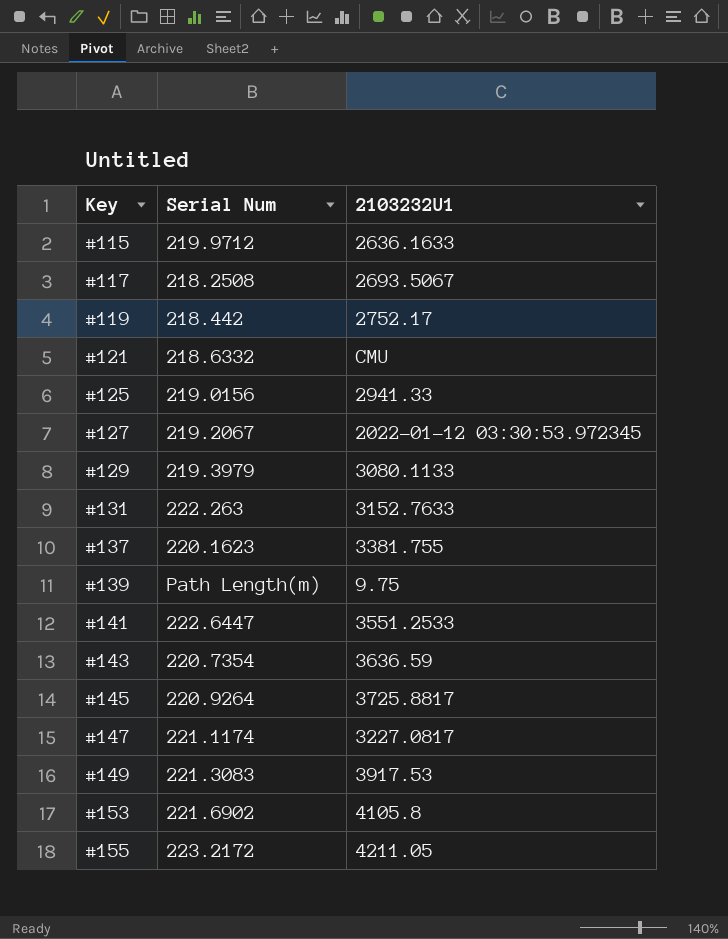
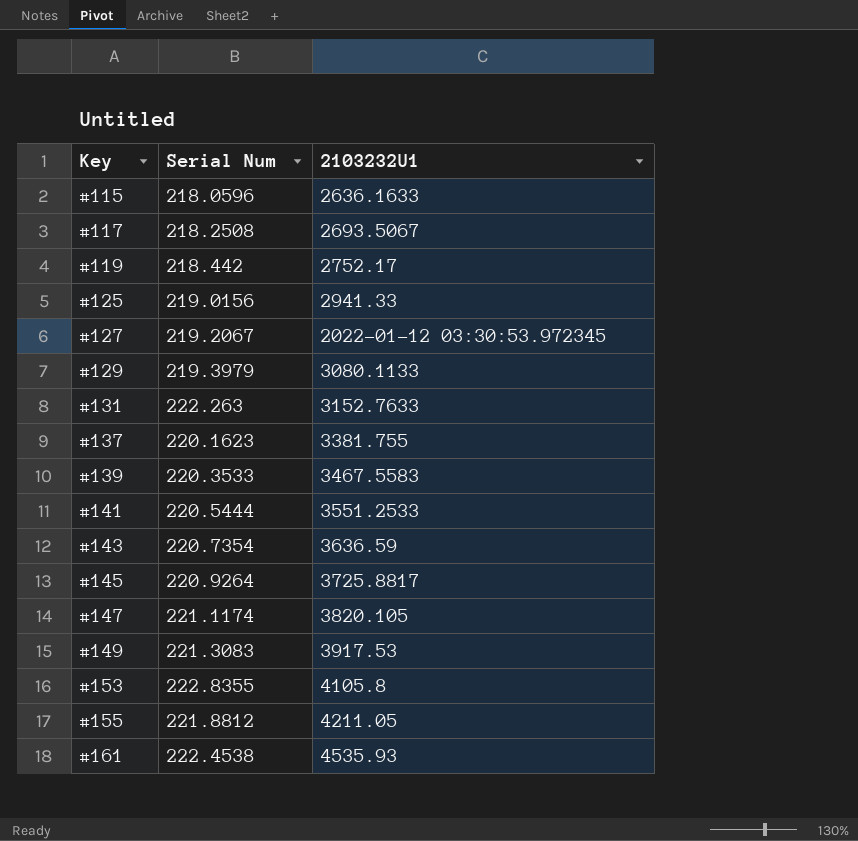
row #121: 218.6332 | CMU -> none
#115 | Serial Num: 219.9712 -> 218.0596
#139 | Serial Num: Path Length(m) -> 220.3533
#139 | 2103232U1: 9.75 -> 3467.5583
#141 | Serial Num: 222.6447 -> 220.5444
#147 | 2103232U1: 3227.0817 -> 3820.105
#153 | Serial Num: 221.6902 -> 222.8355
#155 | Serial Num: 223.2172 -> 221.8812
row #161: none -> 222.4538 | 4535.93

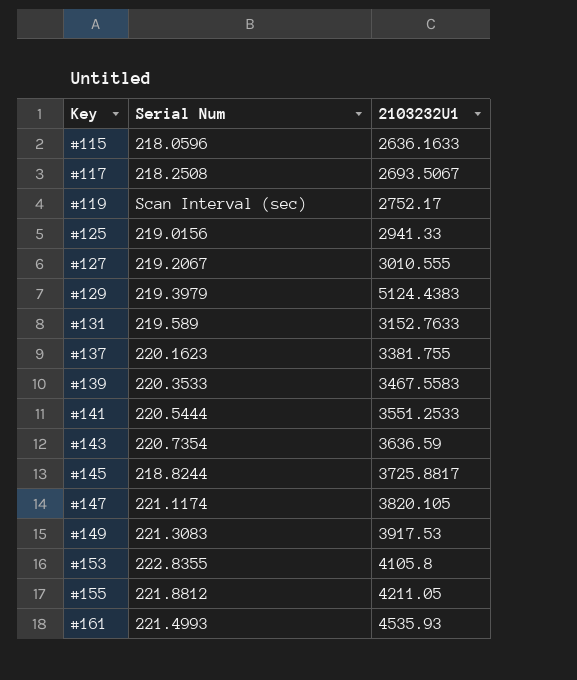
#119 | Serial Num: 218.442 -> Scan Interval (sec)
#127 | 2103232U1: 2022-01-12 03:30:53.972345 -> 3010.555
#129 | 2103232U1: 3080.1133 -> 5124.4383
#131 | Serial Num: 222.263 -> 219.589
#145 | Serial Num: 220.9264 -> 218.8244
#161 | Serial Num: 222.4538 -> 221.4993

